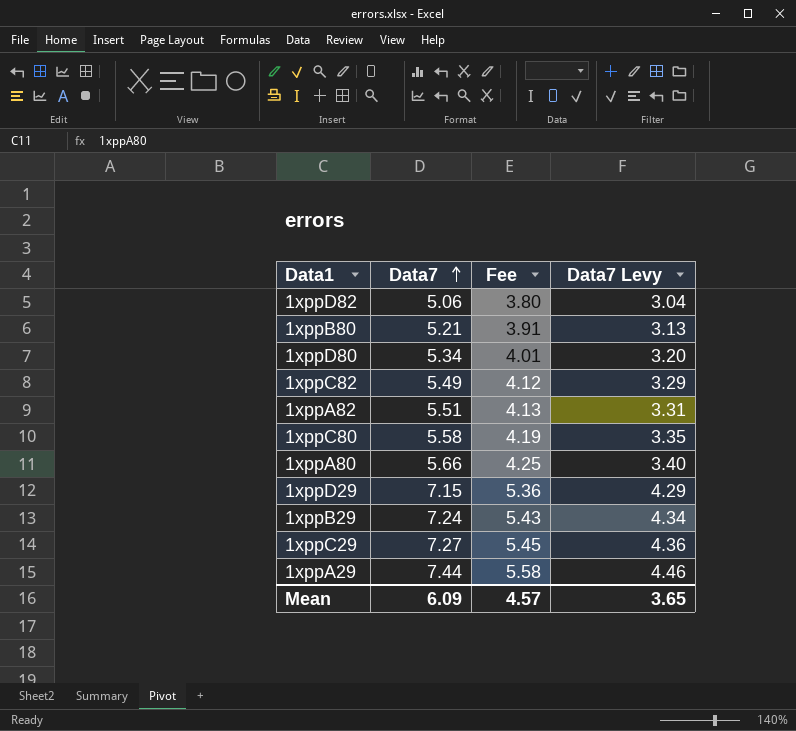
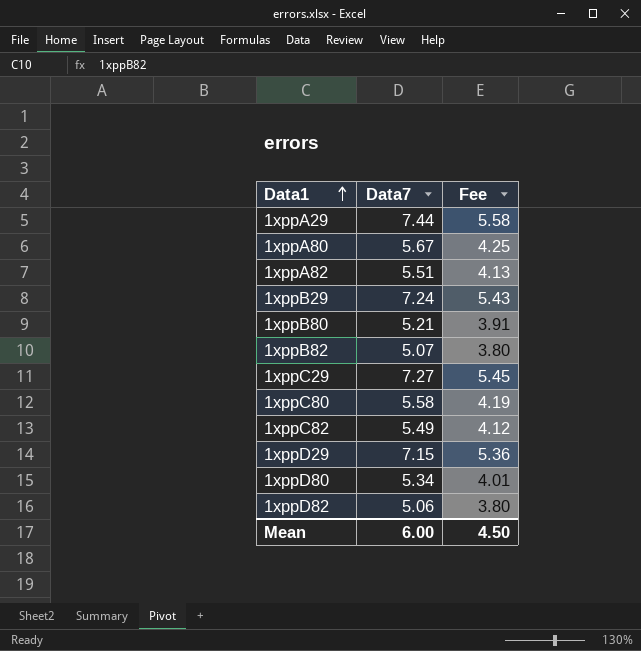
row order: Data7 ascending -> Data1 ascending
column Data7 Levy | formula: [Data7] * 0.6 -> none
1xppA80 | Data7: 5.66 -> 5.67
row 1xppB82: none -> 5.07 | 3.80
Mean | Data7: 6.09 -> 6.00
Mean | Fee: 4.57 -> 4.50

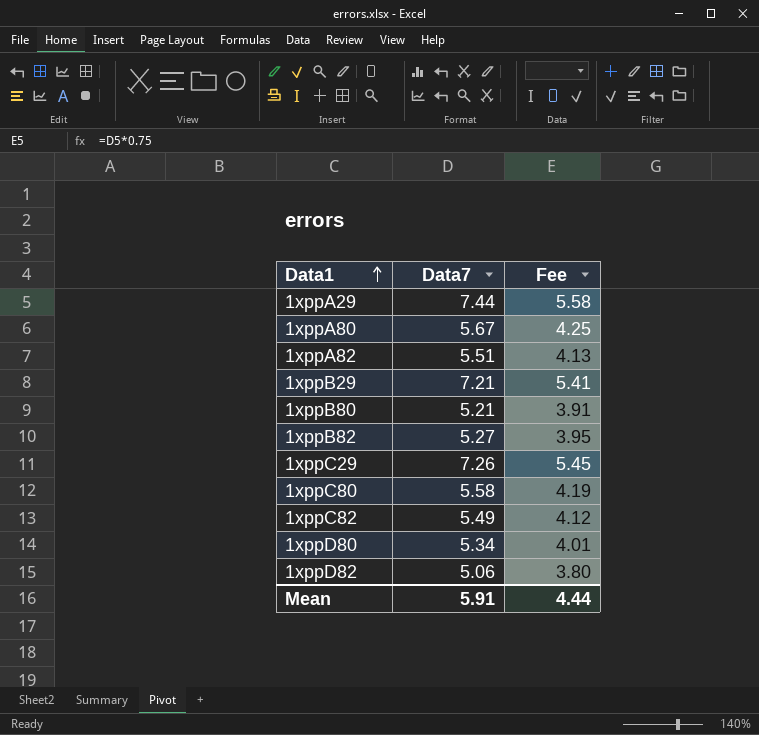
row 1xppD29: 7.15 | 5.36 -> none
1xppB29 | Data7: 7.24 -> 7.21
1xppB29 | Fee: 5.43 -> 5.41
1xppB82 | Data7: 5.07 -> 5.27
1xppB82 | Fee: 3.80 -> 3.95
1xppC29 | Data7: 7.27 -> 7.26
Mean | Data7: 6.00 -> 5.91
Mean | Fee: 4.50 -> 4.44

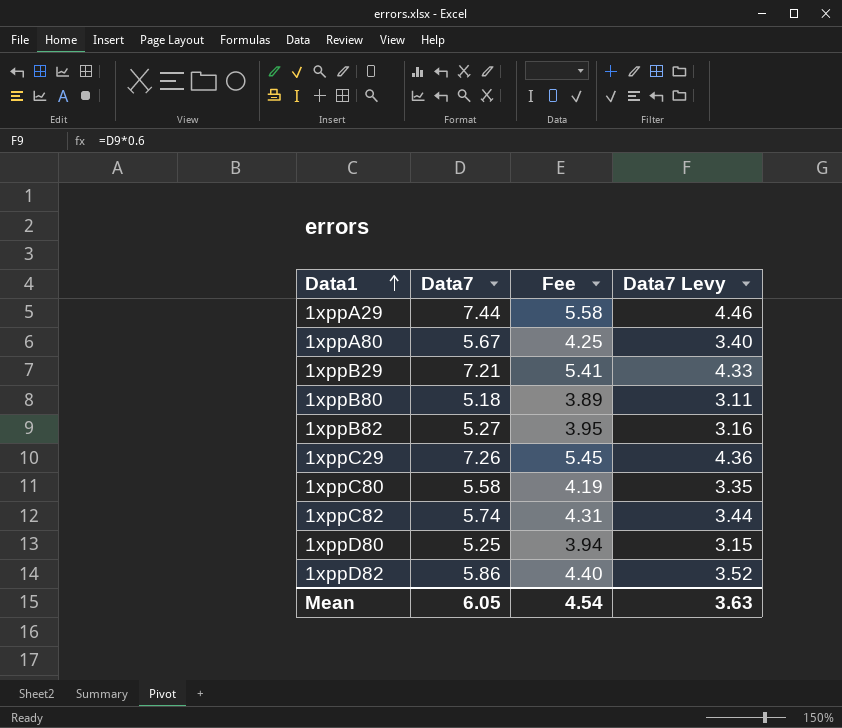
column Data7 Levy | formula: none -> [Data7] * 0.6
row 1xppA82: 5.51 | 4.13 -> none
1xppB80 | Data7: 5.21 -> 5.18
1xppB80 | Fee: 3.91 -> 3.89
1xppC82 | Data7: 5.49 -> 5.74
1xppC82 | Fee: 4.12 -> 4.31
1xppD80 | Data7: 5.34 -> 5.25
1xppD80 | Fee: 4.01 -> 3.94
1xppD82 | Data7: 5.06 -> 5.86
1xppD82 | Fee: 3.80 -> 4.40
Mean | Data7: 5.91 -> 6.05
Mean | Fee: 4.44 -> 4.54

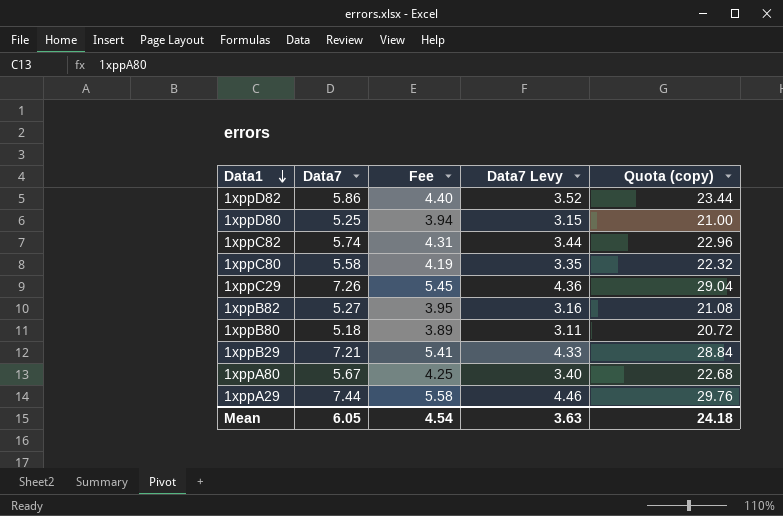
row order: Data1 ascending -> Data1 descending
column Quota (copy) | formula: none -> [Data7] * 4

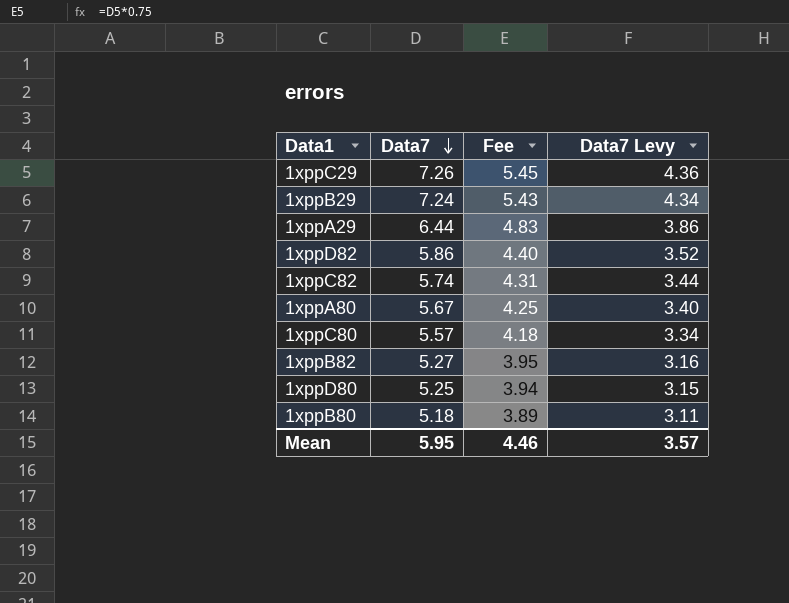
row order: Data1 descending -> Data7 descending
column Quota (copy) | formula: [Data7] * 4 -> none
1xppB29 | Data7: 7.21 -> 7.24
1xppB29 | Fee: 5.41 -> 5.43
1xppB29 | Data7 Levy: 4.33 -> 4.34
1xppA29 | Data7: 7.44 -> 6.44
1xppA29 | Fee: 5.58 -> 4.83
1xppA29 | Data7 Levy: 4.46 -> 3.86
1xppC80 | Data7: 5.58 -> 5.57
1xppC80 | Fee: 4.19 -> 4.18
1xppC80 | Data7 Levy: 3.35 -> 3.34
Mean | Data7: 6.05 -> 5.95
Mean | Fee: 4.54 -> 4.46
Mean | Data7 Levy: 3.63 -> 3.57

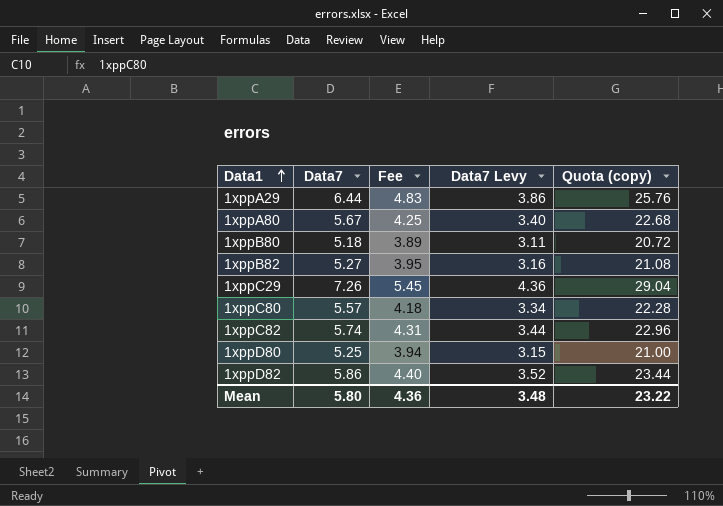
row order: Data7 descending -> Data1 ascending
column Quota (copy) | formula: none -> [Data7] * 4
row 1xppB29: 7.24 | 5.43 | 4.34 -> none
Mean | Data7: 5.95 -> 5.80
Mean | Fee: 4.46 -> 4.36
Mean | Data7 Levy: 3.57 -> 3.48

